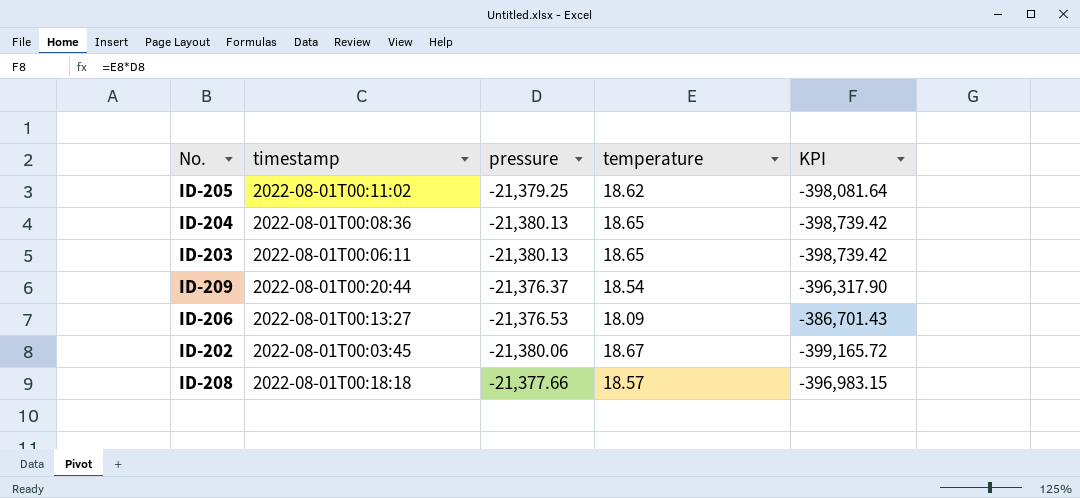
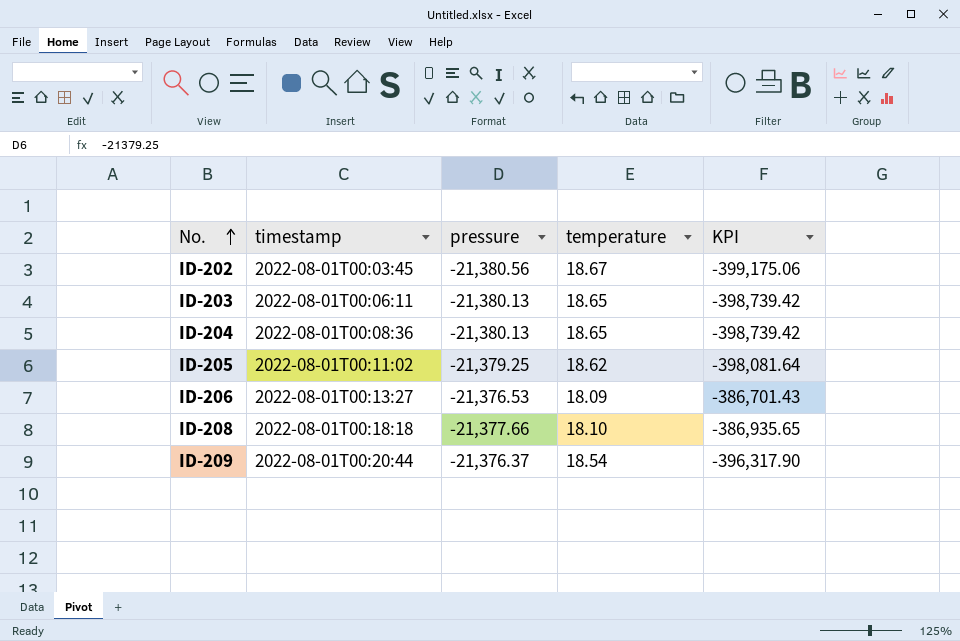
row order: none -> No. ascending
ID-202 | pressure: -21,380.06 -> -21,380.56
ID-202 | KPI: -399,165.72 -> -399,175.06
ID-208 | temperature: 18.57 -> 18.10
ID-208 | KPI: -396,983.15 -> -386,935.65

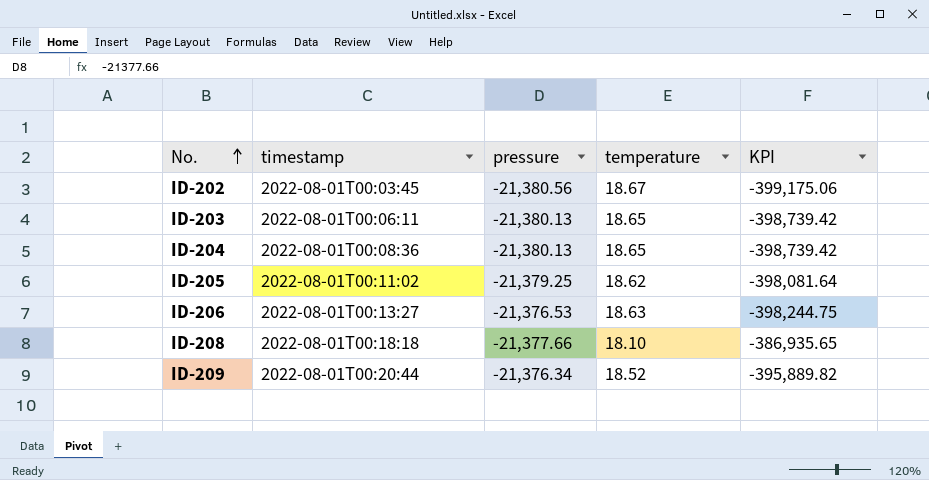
ID-206 | temperature: 18.09 -> 18.63
ID-206 | KPI: -386,701.43 -> -398,244.75
ID-209 | pressure: -21,376.37 -> -21,376.34
ID-209 | temperature: 18.54 -> 18.52
ID-209 | KPI: -396,317.90 -> -395,889.82

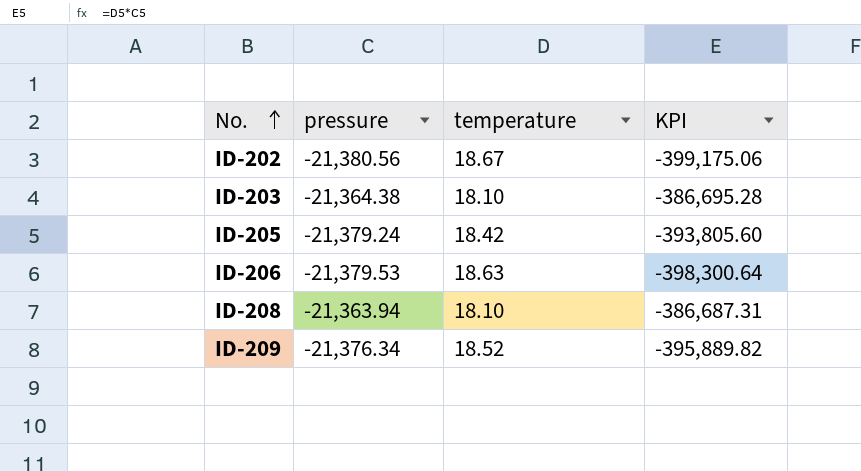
column timestamp | position: 2 -> none
row ID-204: 2022-08-01T00:08:36 | -21,380.13 | 18.65 | -398,739.42 -> none
ID-203 | pressure: -21,380.13 -> -21,364.38
ID-203 | temperature: 18.65 -> 18.10
ID-203 | KPI: -398,739.42 -> -386,695.28
ID-205 | pressure: -21,379.25 -> -21,379.24
ID-205 | temperature: 18.62 -> 18.42
ID-205 | KPI: -398,081.64 -> -393,805.60
ID-206 | pressure: -21,376.53 -> -21,379.53
ID-206 | KPI: -398,244.75 -> -398,300.64
ID-208 | pressure: -21,377.66 -> -21,363.94
ID-208 | KPI: -386,935.65 -> -386,687.31

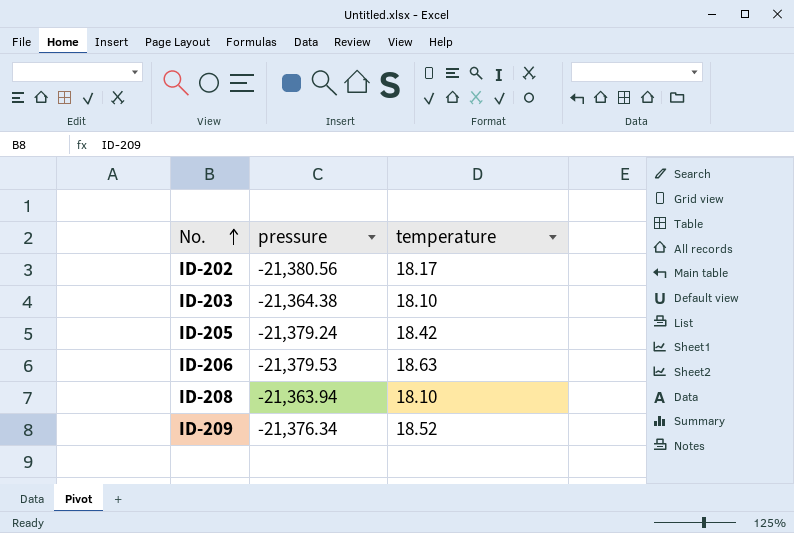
column KPI | formula: [pressure] * [temperature] -> none
ID-202 | temperature: 18.67 -> 18.17

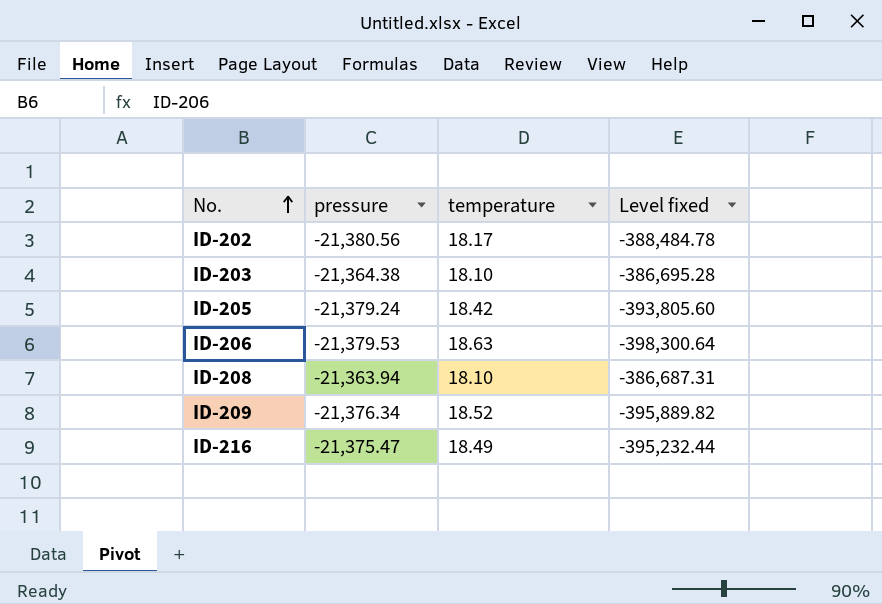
column Level fixed | formula: none -> [pressure] * [temperature]
row ID-216: none -> -21,375.47 | 18.49 | -395,232.44

